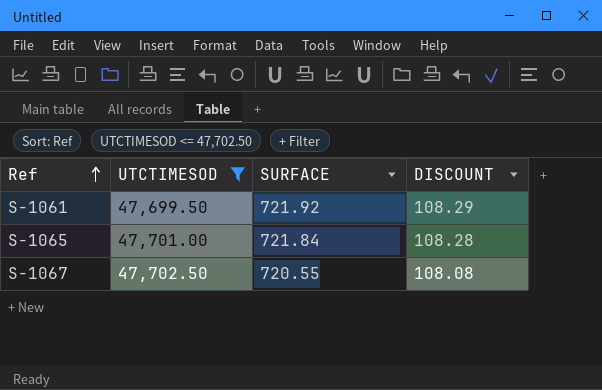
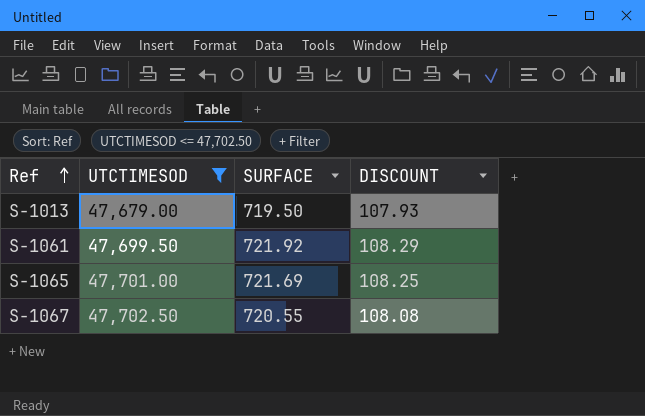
row S-1013: none -> 47,679.00 | 719.50 | 107.93
S-1065 | SURFACE: 721.84 -> 721.69
S-1065 | DISCOUNT: 108.28 -> 108.25

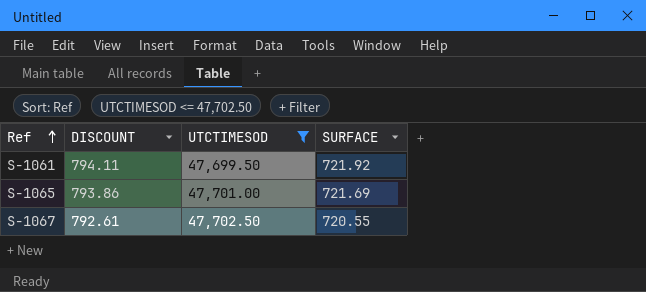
column DISCOUNT | formula: [SURFACE] * 0.15 -> [SURFACE] * 1.1
column DISCOUNT | position: 4 -> 2
row S-1013: 47,679.00 | 719.50 | 107.93 -> none

